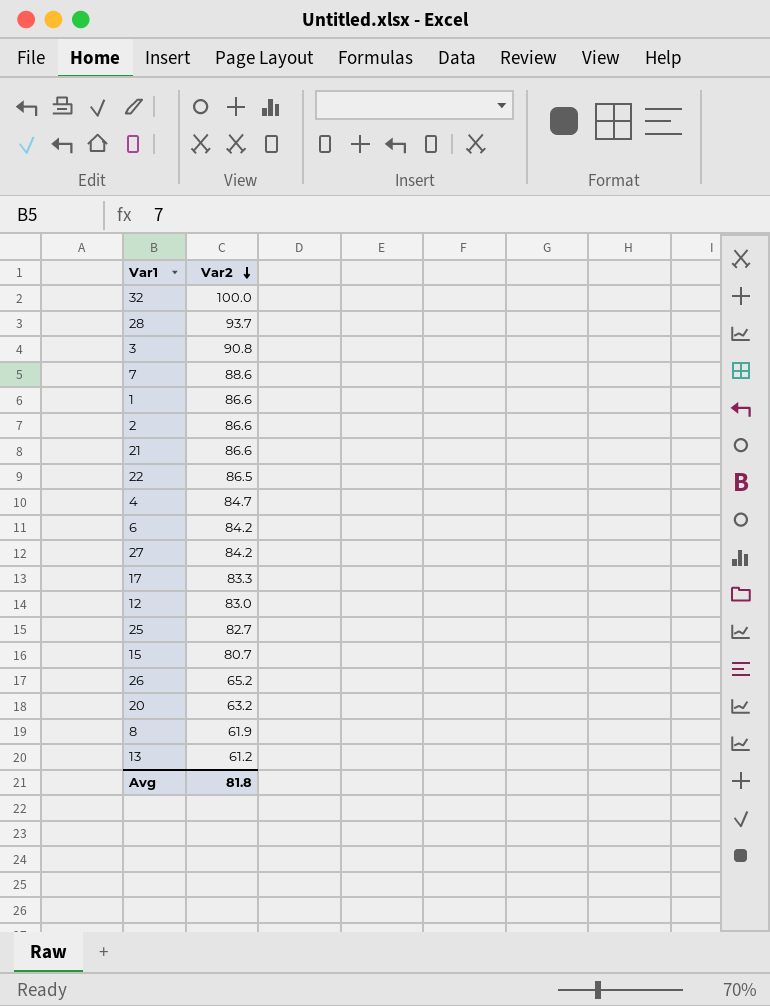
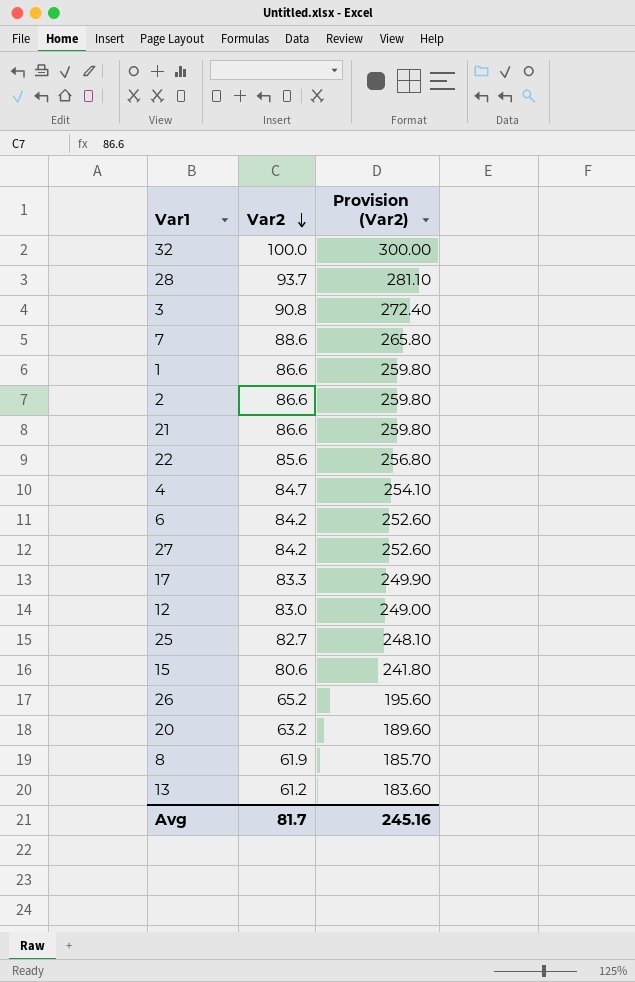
column Provision (Var2) | formula: none -> [Var2] * 3
22 | Var2: 86.5 -> 85.6
15 | Var2: 80.7 -> 80.6
Avg | Var2: 81.8 -> 81.7

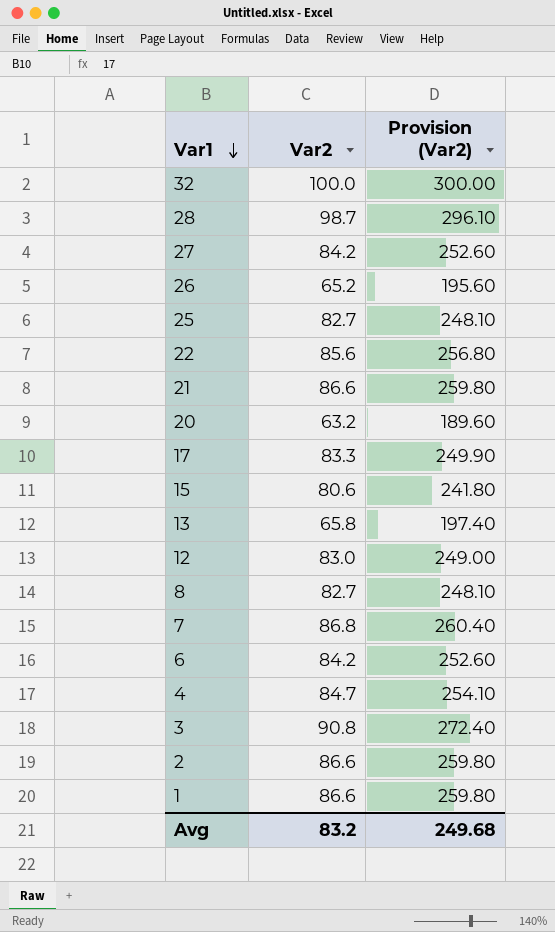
row order: Var2 descending -> Var1 descending
28 | Var2: 93.7 -> 98.7
28 | Provision (Var2): 281.10 -> 296.10
13 | Var2: 61.2 -> 65.8
13 | Provision (Var2): 183.60 -> 197.40
8 | Var2: 61.9 -> 82.7
8 | Provision (Var2): 185.70 -> 248.10
7 | Var2: 88.6 -> 86.8
7 | Provision (Var2): 265.80 -> 260.40
Avg | Var2: 81.7 -> 83.2
Avg | Provision (Var2): 245.16 -> 249.68

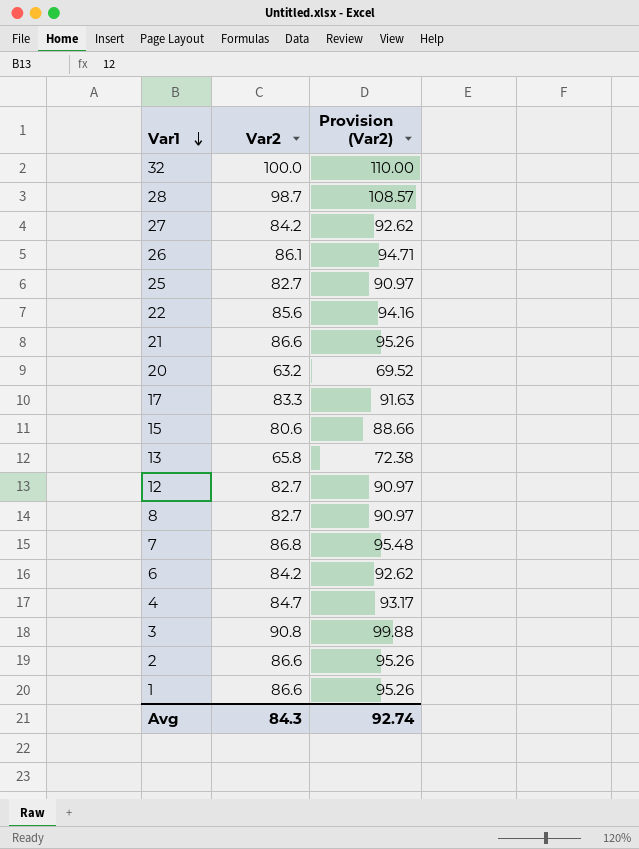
column Provision (Var2) | formula: [Var2] * 3 -> [Var2] * 1.1
26 | Var2: 65.2 -> 86.1
12 | Var2: 83.0 -> 82.7
Avg | Var2: 83.2 -> 84.3
Avg | Provision (Var2): 249.68 -> 92.74

